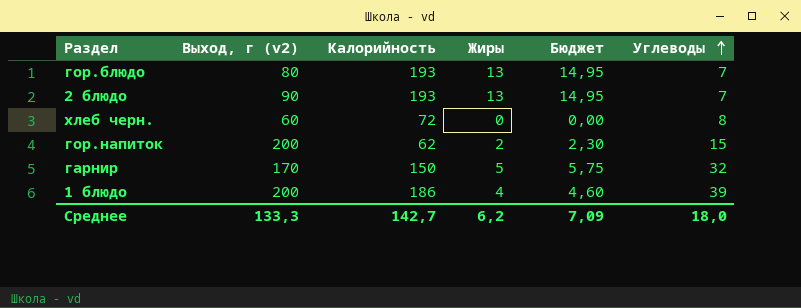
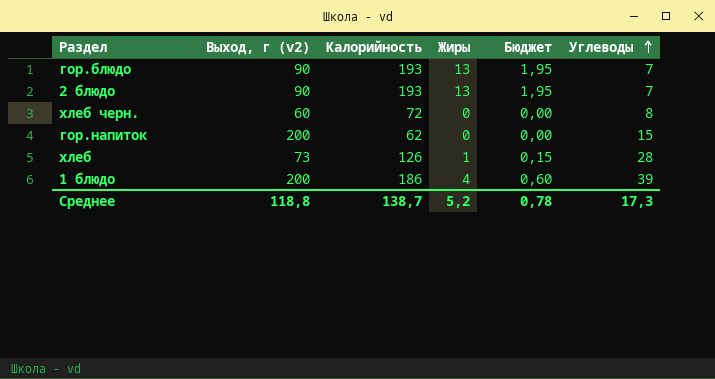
column Бюджет | formula: [Жиры] * 1,15 -> [Жиры] * 0,15
row гарнир: 170 | 150 | 5 | 5,75 | 32 -> none
гор.блюдо | Выход, г (v2): 80 -> 90
гор.напиток | Жиры: 2 -> 0
row хлеб: none -> 73 | 126 | 1 | 0,15 | 28
Среднее | Выход, г (v2): 133,3 -> 118,8
Среднее | Калорийность: 142,7 -> 138,7
Среднее | Жиры: 6,2 -> 5,2
Среднее | Бюджет: 7,09 -> 0,78
Среднее | Углеводы: 18,0 -> 17,3

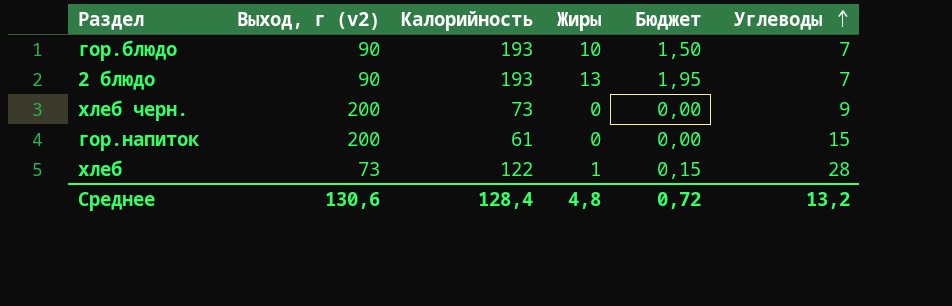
row 1 блюдо: 200 | 186 | 4 | 0,60 | 39 -> none
гор.блюдо | Жиры: 13 -> 10
гор.блюдо | Бюджет: 1,95 -> 1,50
хлеб черн. | Выход, г (v2): 60 -> 200
хлеб черн. | Калорийность: 72 -> 73
хлеб черн. | Углеводы: 8 -> 9
гор.напиток | Калорийность: 62 -> 61
хлеб | Калорийность: 126 -> 122
Среднее | Выход, г (v2): 118,8 -> 130,6
Среднее | Калорийность: 138,7 -> 128,4
Среднее | Жиры: 5,2 -> 4,8
Среднее | Бюджет: 0,78 -> 0,72
Среднее | Углеводы: 17,3 -> 13,2

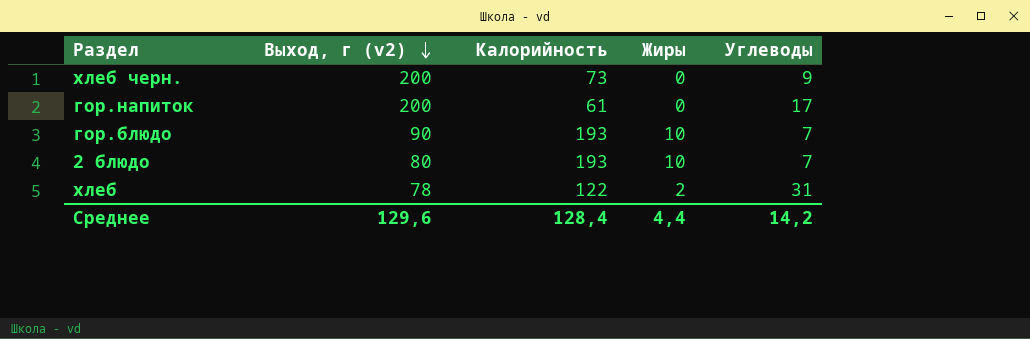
row order: Углеводы ascending -> Выход, г (v2) descending
column Бюджет | formula: [Жиры] * 0,15 -> none
гор.напиток | Углеводы: 15 -> 17
2 блюдо | Выход, г (v2): 90 -> 80
2 блюдо | Жиры: 13 -> 10
хлеб | Выход, г (v2): 73 -> 78
хлеб | Жиры: 1 -> 2
хлеб | Углеводы: 28 -> 31
Среднее | Выход, г (v2): 130,6 -> 129,6
Среднее | Жиры: 4,8 -> 4,4
Среднее | Углеводы: 13,2 -> 14,2

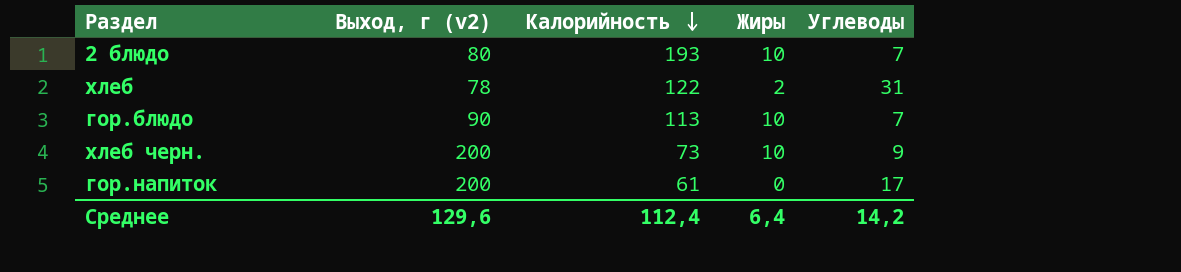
row order: Выход, г (v2) descending -> Калорийность descending
гор.блюдо | Калорийность: 193 -> 113
хлеб черн. | Жиры: 0 -> 10
Среднее | Калорийность: 128,4 -> 112,4
Среднее | Жиры: 4,4 -> 6,4

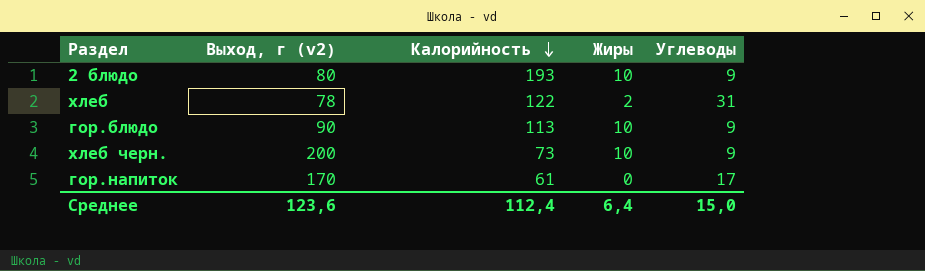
2 блюдо | Углеводы: 7 -> 9
гор.блюдо | Углеводы: 7 -> 9
гор.напиток | Выход, г (v2): 200 -> 170
Среднее | Выход, г (v2): 129,6 -> 123,6
Среднее | Углеводы: 14,2 -> 15,0

